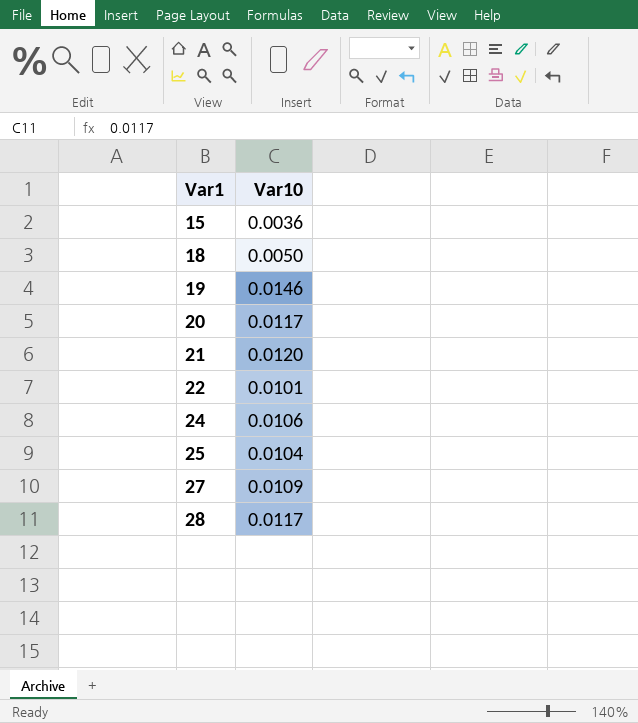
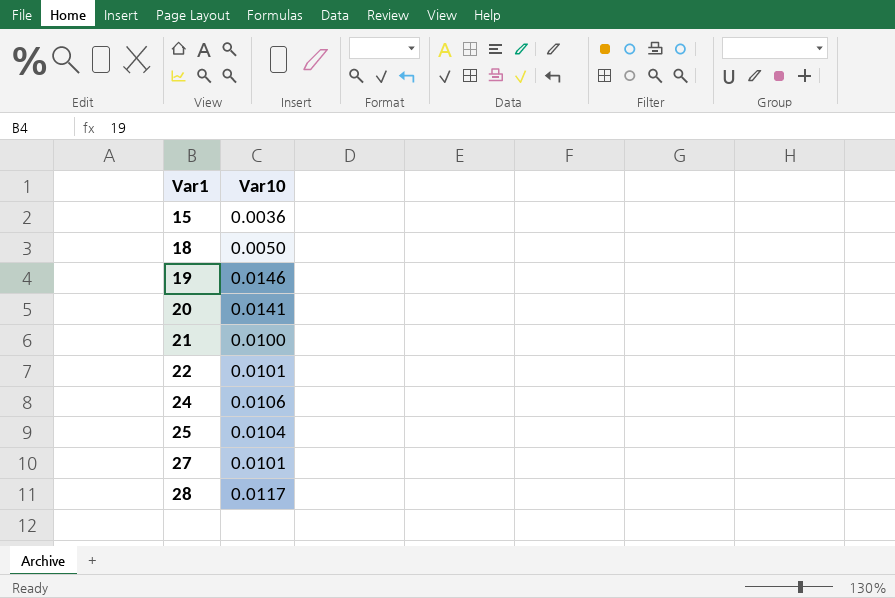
20 | Var10: 0.0117 -> 0.0141
21 | Var10: 0.0120 -> 0.0100
27 | Var10: 0.0109 -> 0.0101

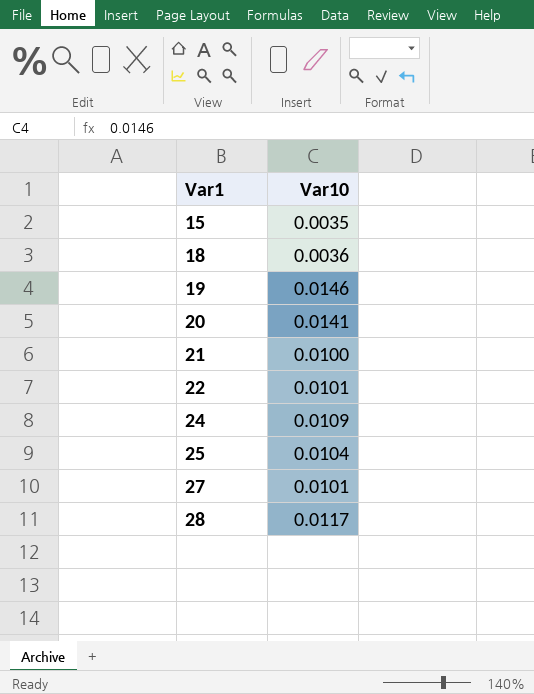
15 | Var10: 0.0036 -> 0.0035
18 | Var10: 0.0050 -> 0.0036
24 | Var10: 0.0106 -> 0.0109

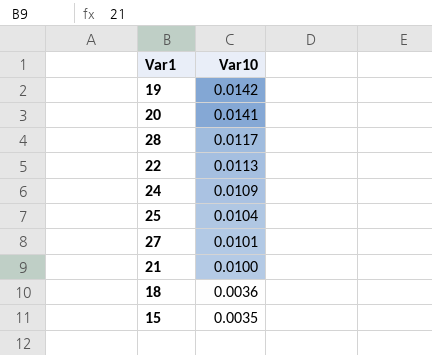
row order: Var1 ascending -> Var10 descending
19 | Var10: 0.0146 -> 0.0142
22 | Var10: 0.0101 -> 0.0113

